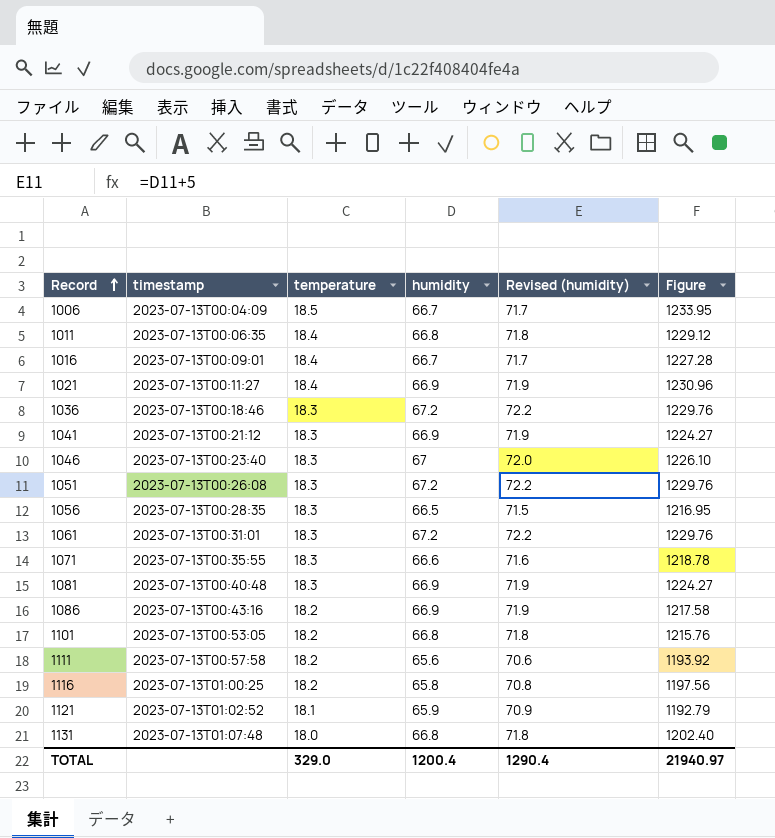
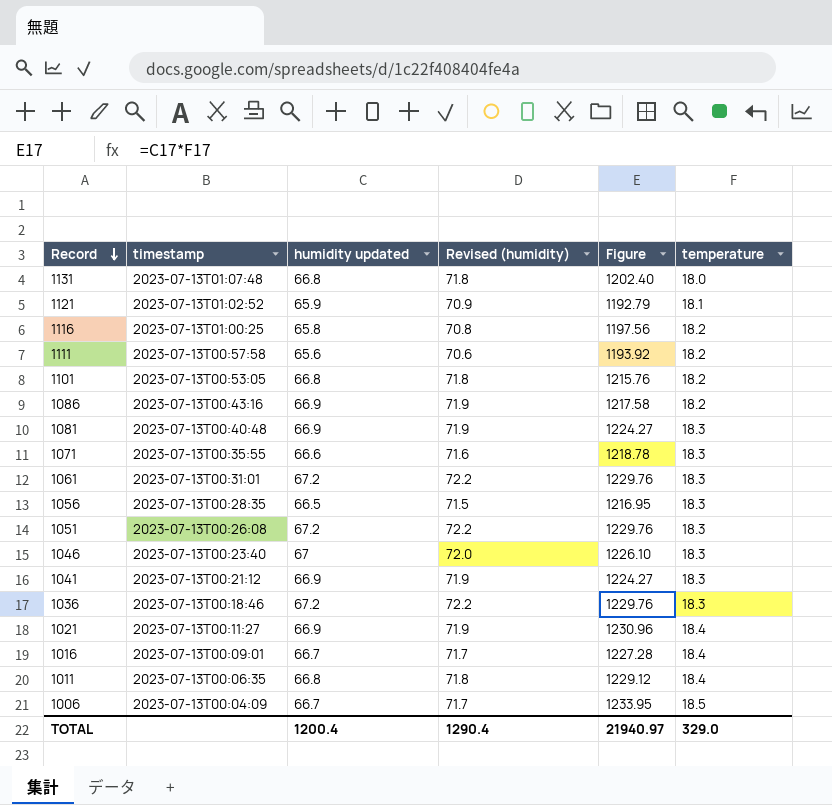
row order: Record ascending -> Record descending
column name: humidity -> humidity updated
column temperature | position: 3 -> 6

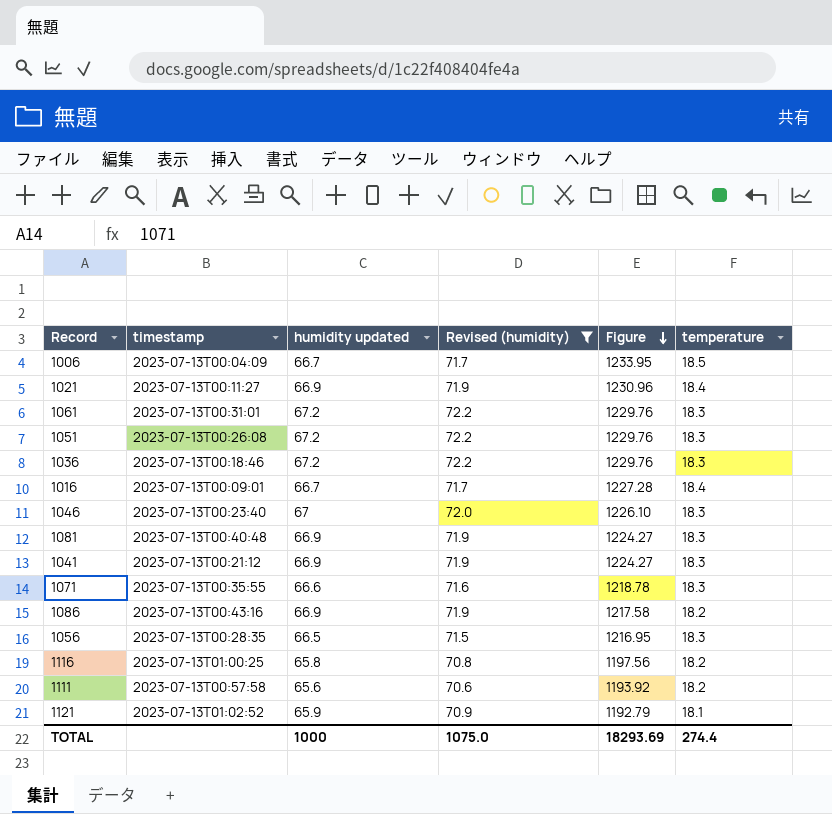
filter: none -> Revised (humidity) != 71.8
row order: Record descending -> Figure descending
TOTAL | humidity updated: 1200.4 -> 1000
TOTAL | Revised (humidity): 1290.4 -> 1075.0
TOTAL | Figure: 21940.97 -> 18293.69
TOTAL | temperature: 329.0 -> 274.4

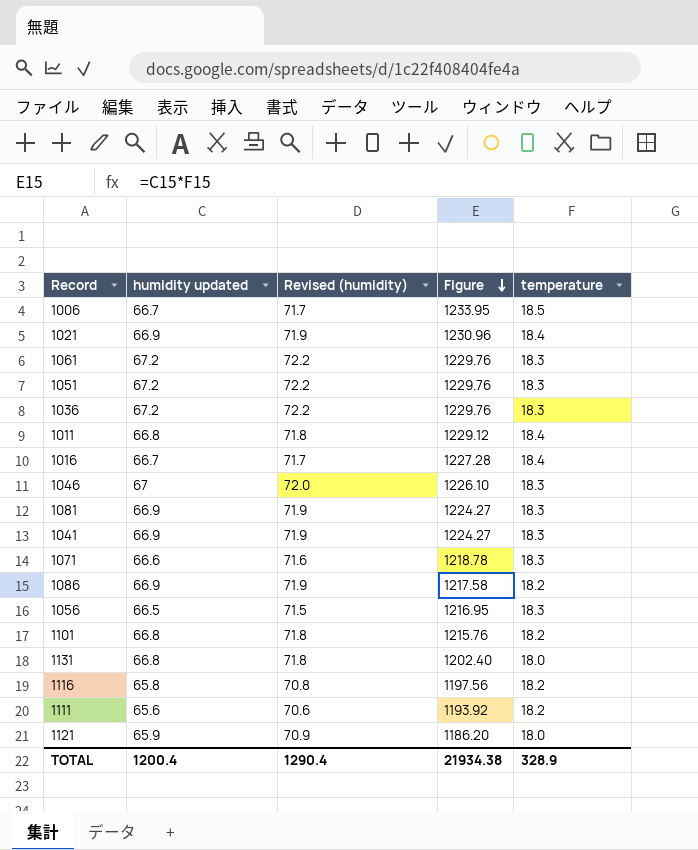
filter: Revised (humidity) != 71.8 -> none
column timestamp | position: 2 -> none
1121 | Figure: 1192.79 -> 1186.20
1121 | temperature: 18.1 -> 18.0
TOTAL | humidity updated: 1000 -> 1200.4
TOTAL | Revised (humidity): 1075.0 -> 1290.4
TOTAL | Figure: 18293.69 -> 21934.38
TOTAL | temperature: 274.4 -> 328.9

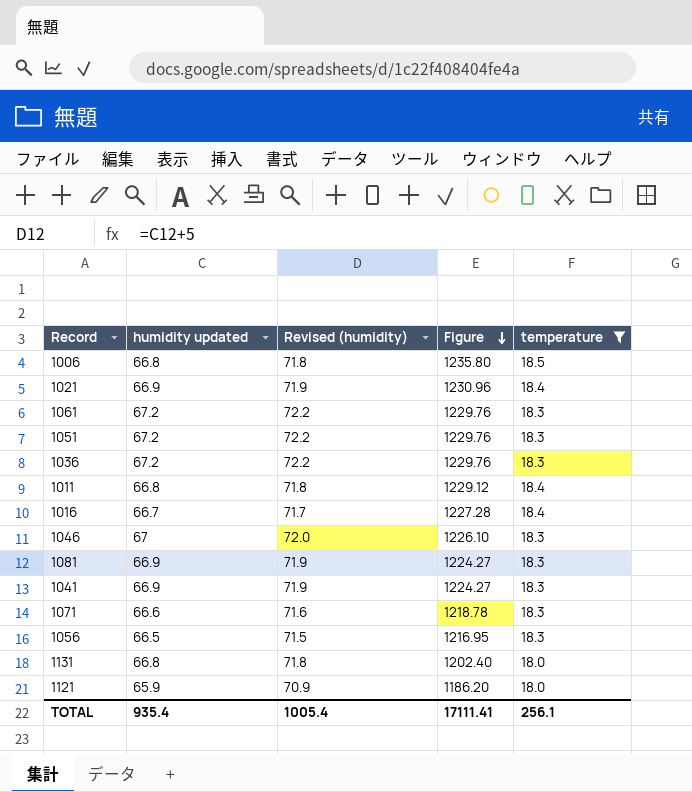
filter: none -> temperature != 18.2
1006 | humidity updated: 66.7 -> 66.8
1006 | Revised (humidity): 71.7 -> 71.8
1006 | Figure: 1233.95 -> 1235.80
TOTAL | humidity updated: 1200.4 -> 935.4
TOTAL | Revised (humidity): 1290.4 -> 1005.4
TOTAL | Figure: 21934.38 -> 17111.41
TOTAL | temperature: 328.9 -> 256.1

